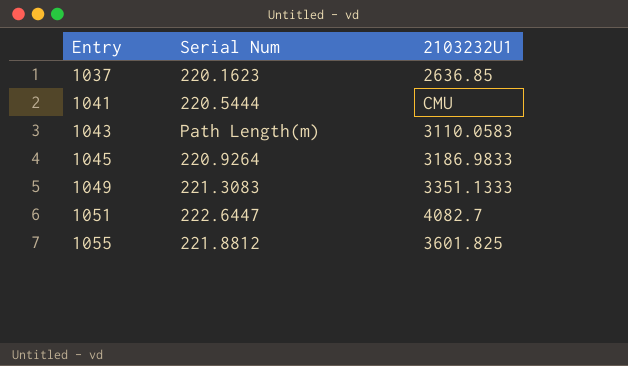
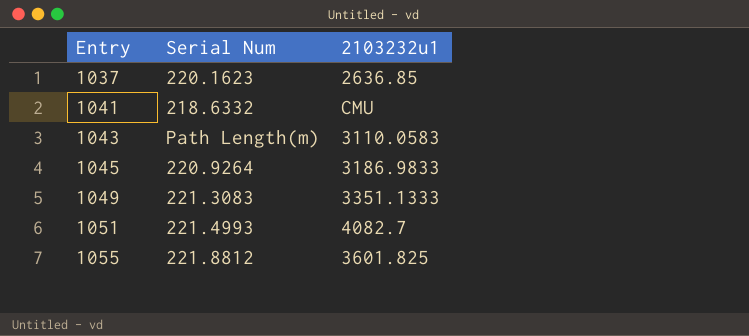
column name: 2103232U1 -> 2103232u1
1041 | Serial Num: 220.5444 -> 218.6332
1051 | Serial Num: 222.6447 -> 221.4993

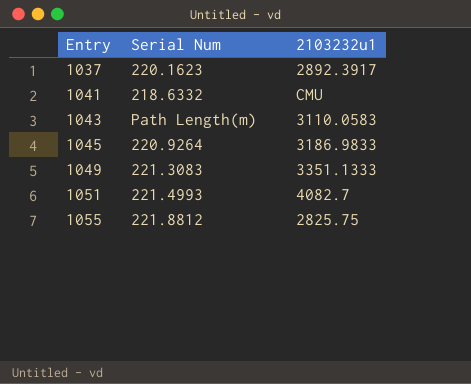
1037 | 2103232u1: 2636.85 -> 2892.3917
1055 | 2103232u1: 3601.825 -> 2825.75

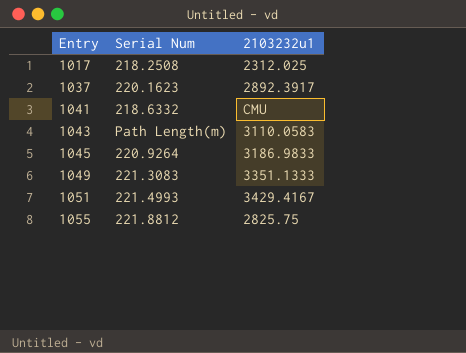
row 1017: none -> 218.2508 | 2312.025
1051 | 2103232u1: 4082.7 -> 3429.4167

